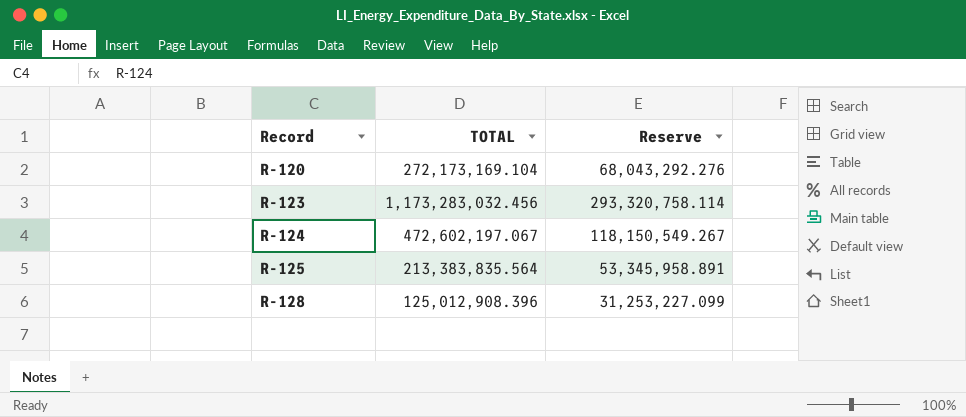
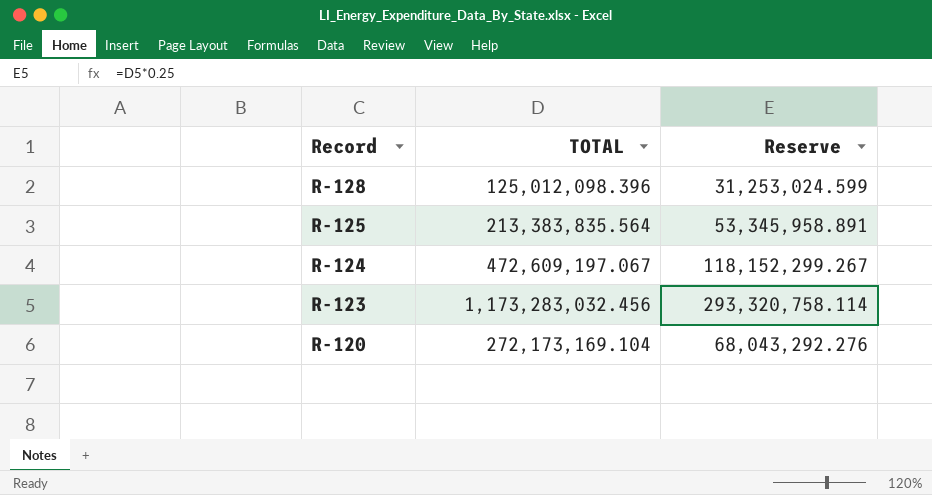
row order: Record ascending -> Record descending
R-128 | TOTAL: 125,012,908.396 -> 125,012,098.396
R-128 | Reserve: 31,253,227.099 -> 31,253,024.599
R-124 | TOTAL: 472,602,197.067 -> 472,609,197.067
R-124 | Reserve: 118,150,549.267 -> 118,152,299.267

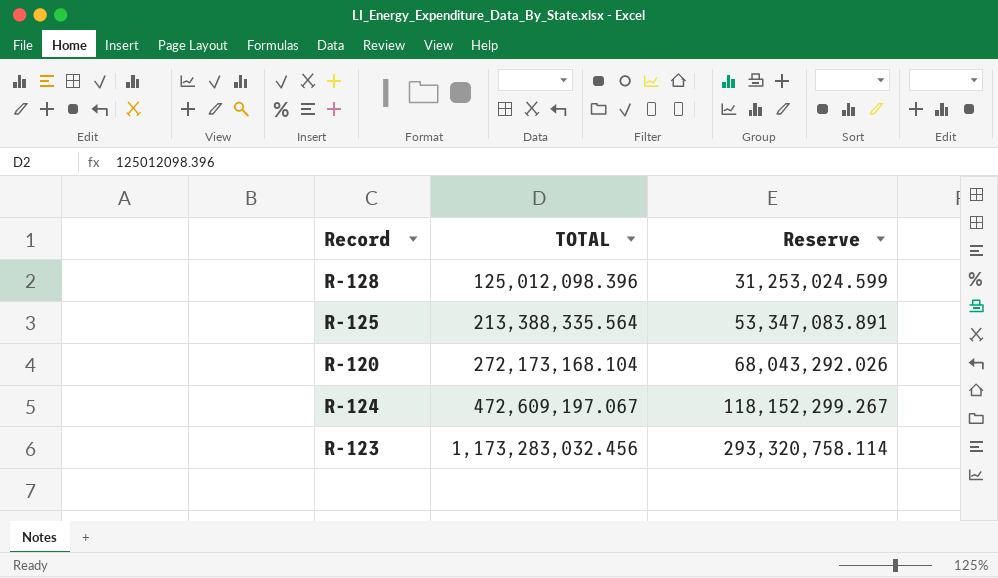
row order: Record descending -> TOTAL ascending
R-125 | TOTAL: 213,383,835.564 -> 213,388,335.564
R-125 | Reserve: 53,345,958.891 -> 53,347,083.891
R-120 | TOTAL: 272,173,169.104 -> 272,173,168.104
R-120 | Reserve: 68,043,292.276 -> 68,043,292.026

